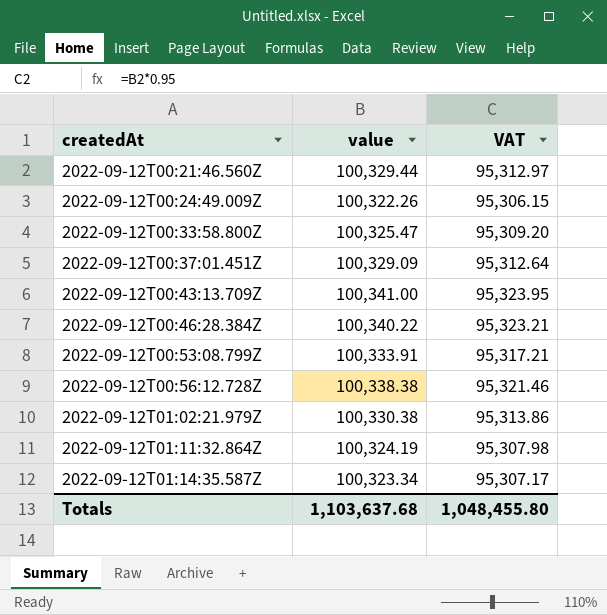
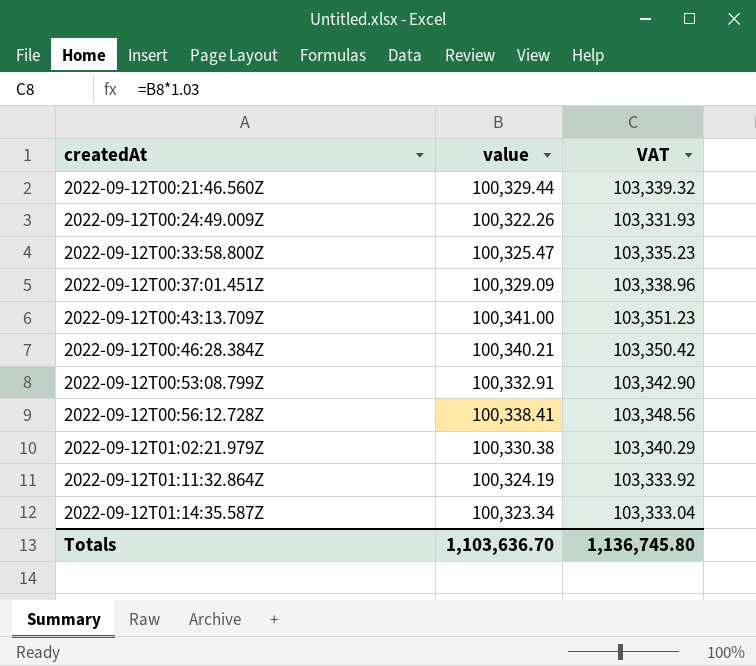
column VAT | formula: [value] * 0.95 -> [value] * 1.03
2022-09-12T00:46:28.384Z | value: 100,340.22 -> 100,340.21
2022-09-12T00:53:08.799Z | value: 100,333.91 -> 100,332.91
2022-09-12T00:56:12.728Z | value: 100,338.38 -> 100,338.41
Totals | value: 1,103,637.68 -> 1,103,636.70
Totals | VAT: 1,048,455.80 -> 1,136,745.80

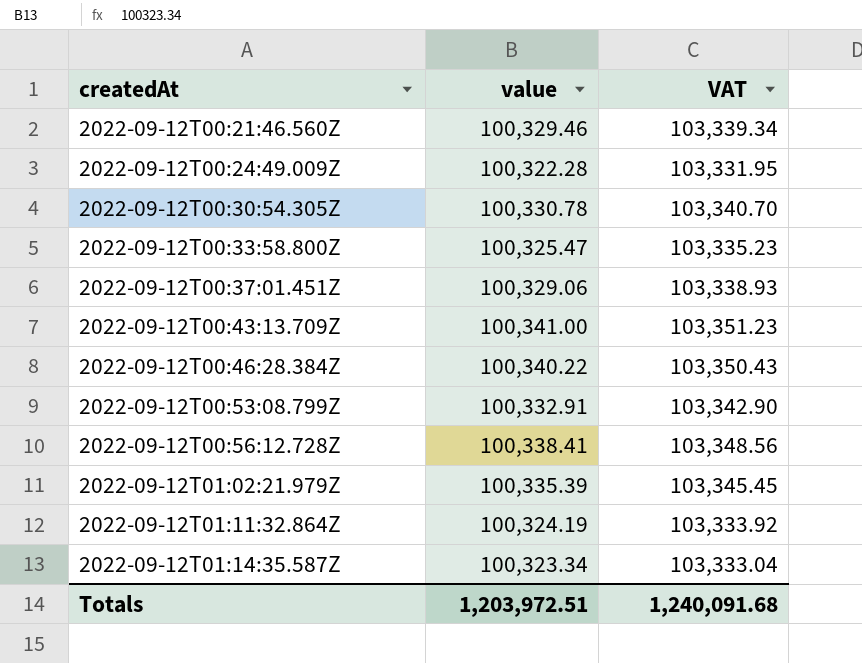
2022-09-12T00:21:46.560Z | value: 100,329.44 -> 100,329.46
2022-09-12T00:21:46.560Z | VAT: 103,339.32 -> 103,339.34
2022-09-12T00:24:49.009Z | value: 100,322.26 -> 100,322.28
2022-09-12T00:24:49.009Z | VAT: 103,331.93 -> 103,331.95
row 2022-09-12T00:30:54.305Z: none -> 100,330.78 | 103,340.70
2022-09-12T00:37:01.451Z | value: 100,329.09 -> 100,329.06
2022-09-12T00:37:01.451Z | VAT: 103,338.96 -> 103,338.93
2022-09-12T00:46:28.384Z | value: 100,340.21 -> 100,340.22
2022-09-12T00:46:28.384Z | VAT: 103,350.42 -> 103,350.43
2022-09-12T01:02:21.979Z | value: 100,330.38 -> 100,335.39
2022-09-12T01:02:21.979Z | VAT: 103,340.29 -> 103,345.45
Totals | value: 1,103,636.70 -> 1,203,972.51
Totals | VAT: 1,136,745.80 -> 1,240,091.68

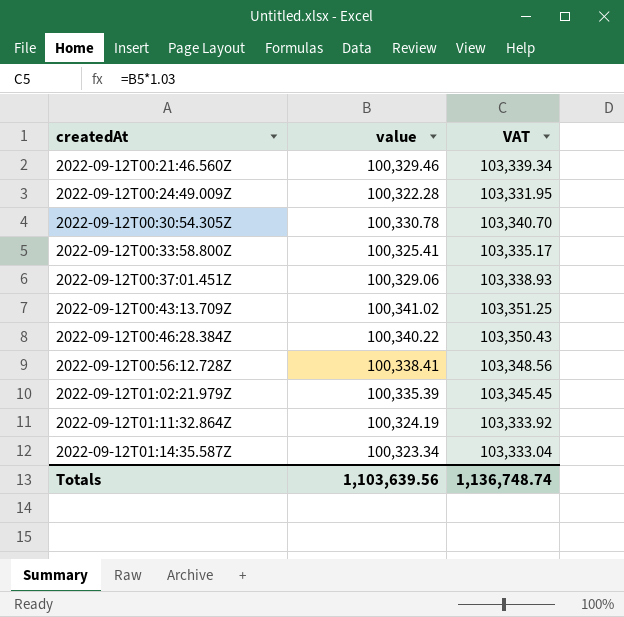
row 2022-09-12T00:53:08.799Z: 100,332.91 | 103,342.90 -> none
2022-09-12T00:33:58.800Z | value: 100,325.47 -> 100,325.41
2022-09-12T00:33:58.800Z | VAT: 103,335.23 -> 103,335.17
2022-09-12T00:43:13.709Z | value: 100,341.00 -> 100,341.02
2022-09-12T00:43:13.709Z | VAT: 103,351.23 -> 103,351.25
Totals | value: 1,203,972.51 -> 1,103,639.56
Totals | VAT: 1,240,091.68 -> 1,136,748.74

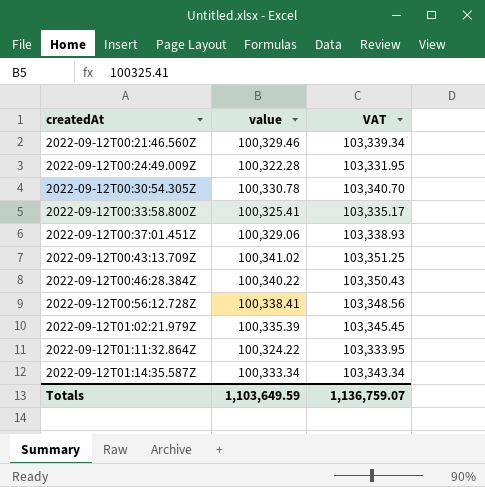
2022-09-12T01:11:32.864Z | value: 100,324.19 -> 100,324.22
2022-09-12T01:11:32.864Z | VAT: 103,333.92 -> 103,333.95
2022-09-12T01:14:35.587Z | value: 100,323.34 -> 100,333.34
2022-09-12T01:14:35.587Z | VAT: 103,333.04 -> 103,343.34
Totals | value: 1,103,639.56 -> 1,103,649.59
Totals | VAT: 1,136,748.74 -> 1,136,759.07

